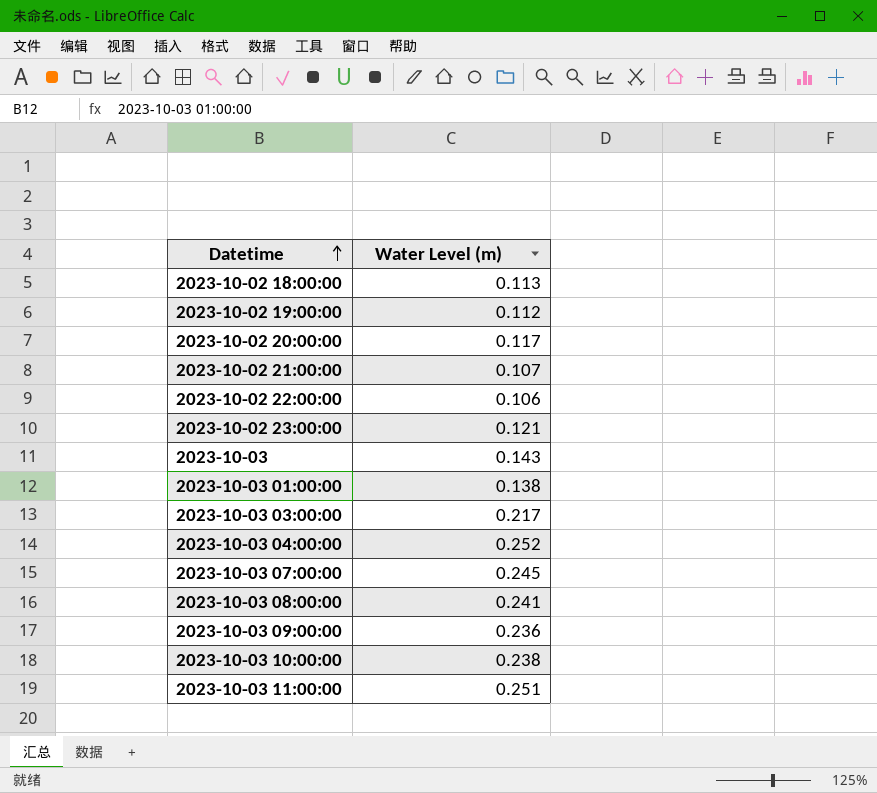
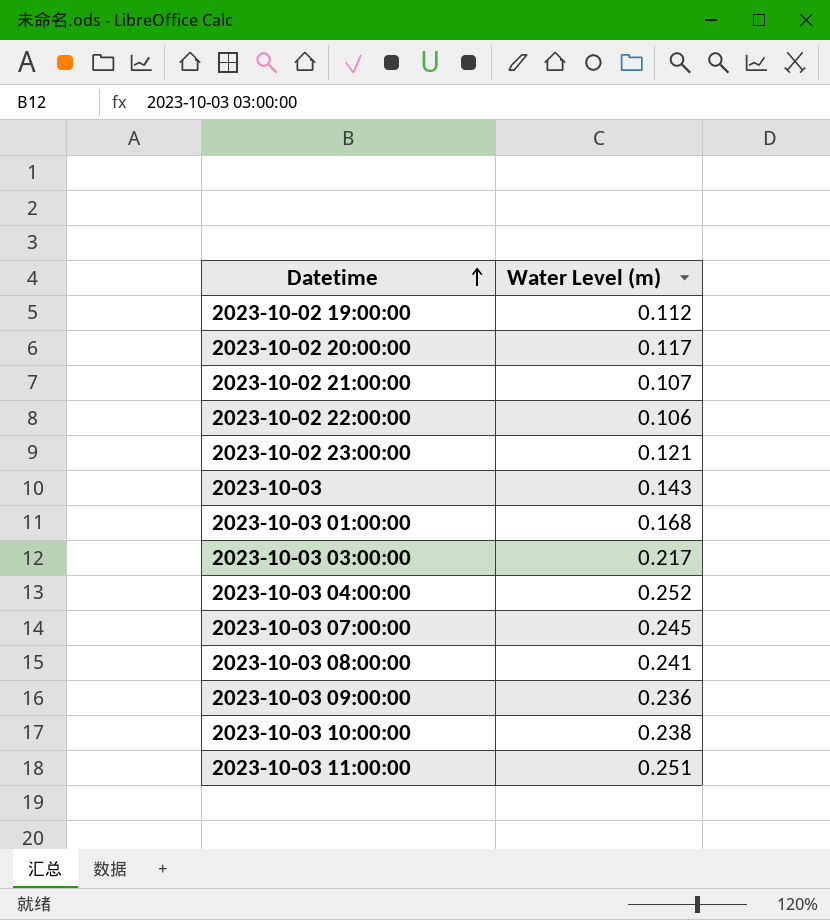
row 2023-10-02 18:00:00: 0.113 -> none
2023-10-03 01:00:00 | Water Level (m): 0.138 -> 0.168

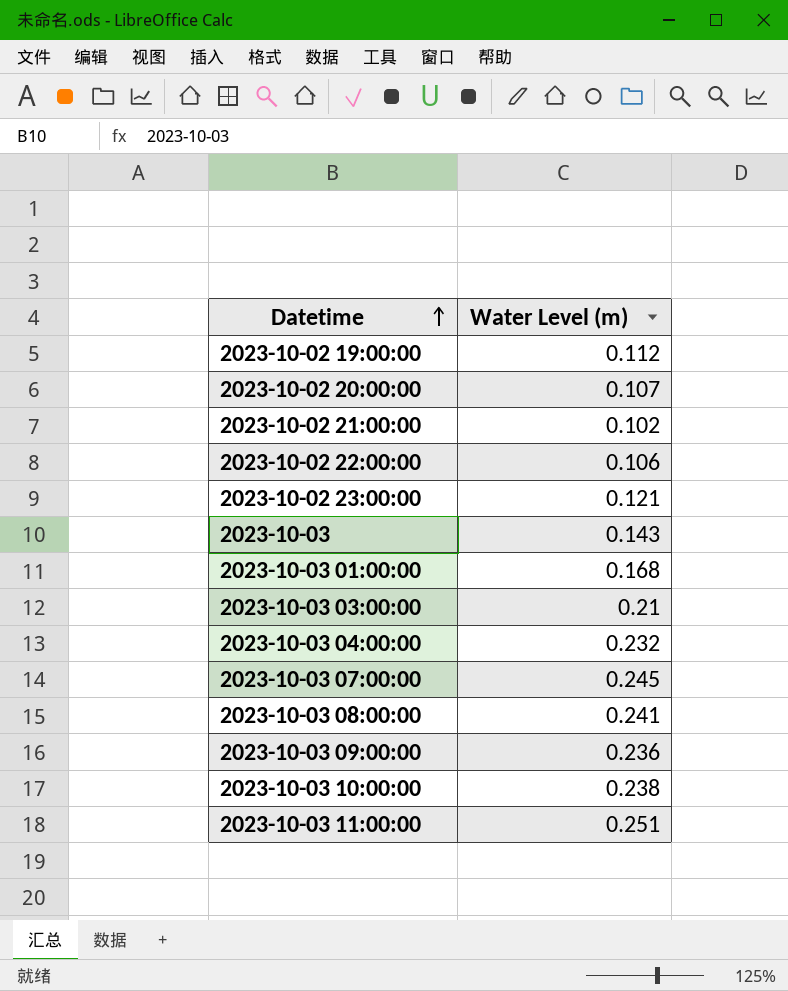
2023-10-02 20:00:00 | Water Level (m): 0.117 -> 0.107
2023-10-02 21:00:00 | Water Level (m): 0.107 -> 0.102
2023-10-03 03:00:00 | Water Level (m): 0.217 -> 0.21
2023-10-03 04:00:00 | Water Level (m): 0.252 -> 0.232

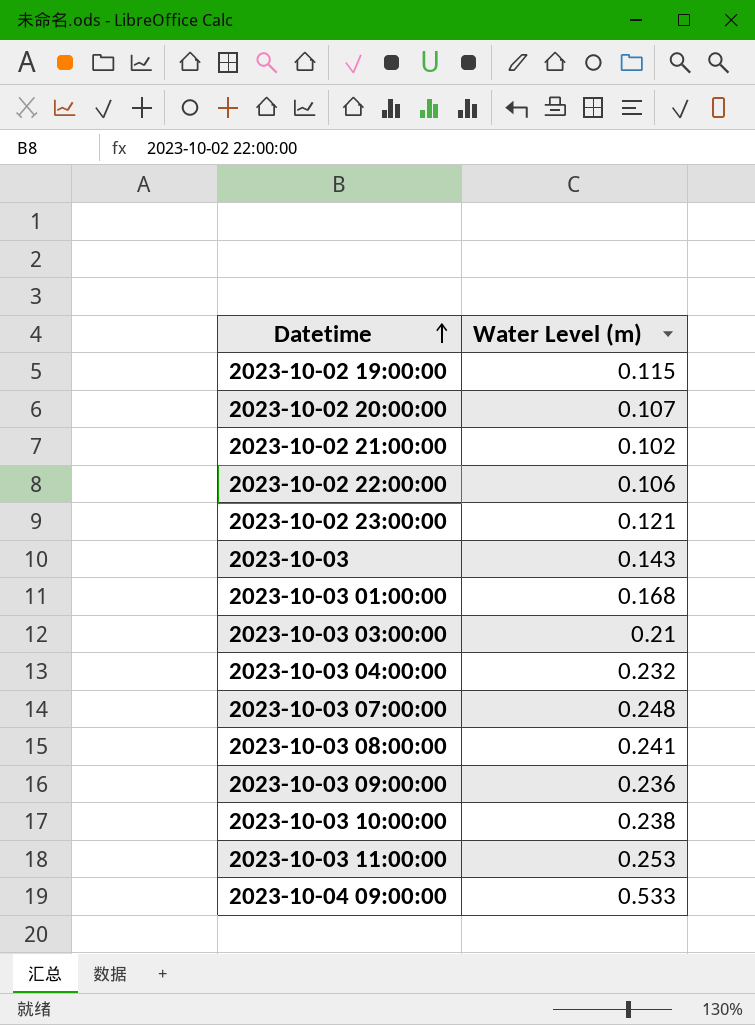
2023-10-02 19:00:00 | Water Level (m): 0.112 -> 0.115
2023-10-03 07:00:00 | Water Level (m): 0.245 -> 0.248
2023-10-03 11:00:00 | Water Level (m): 0.251 -> 0.253
row 2023-10-04 09:00:00: none -> 0.533

